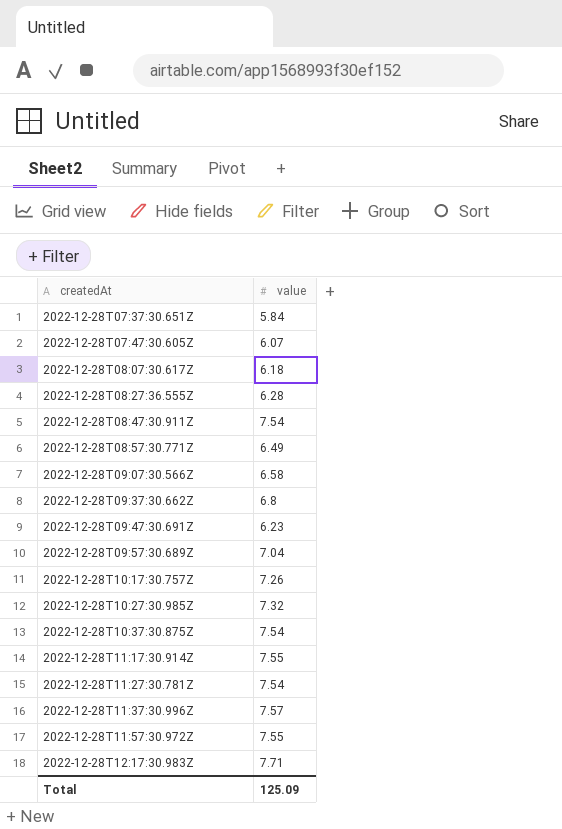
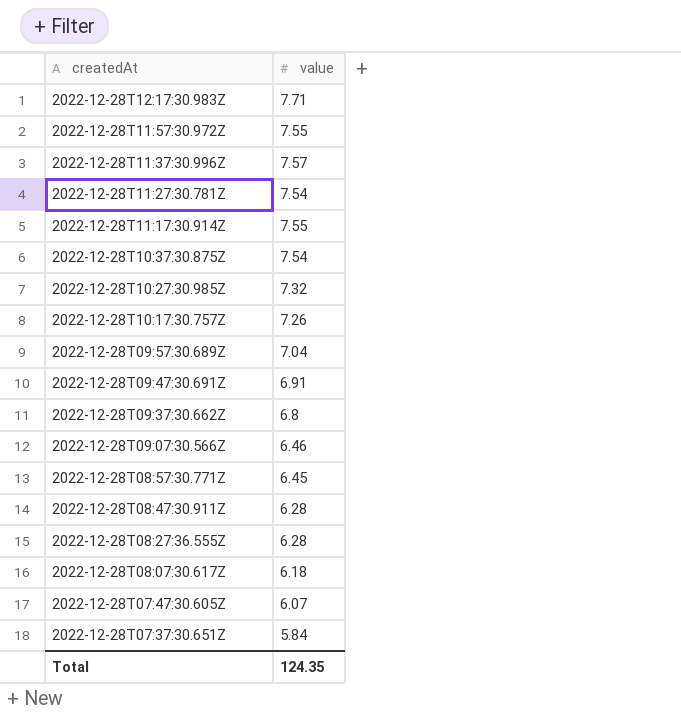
row order: createdAt ascending -> createdAt descending
2022-12-28T09:47:30.691Z | value: 6.23 -> 6.91
2022-12-28T09:07:30.566Z | value: 6.58 -> 6.46
2022-12-28T08:57:30.771Z | value: 6.49 -> 6.45
2022-12-28T08:47:30.911Z | value: 7.54 -> 6.28
Total | value: 125.09 -> 124.35

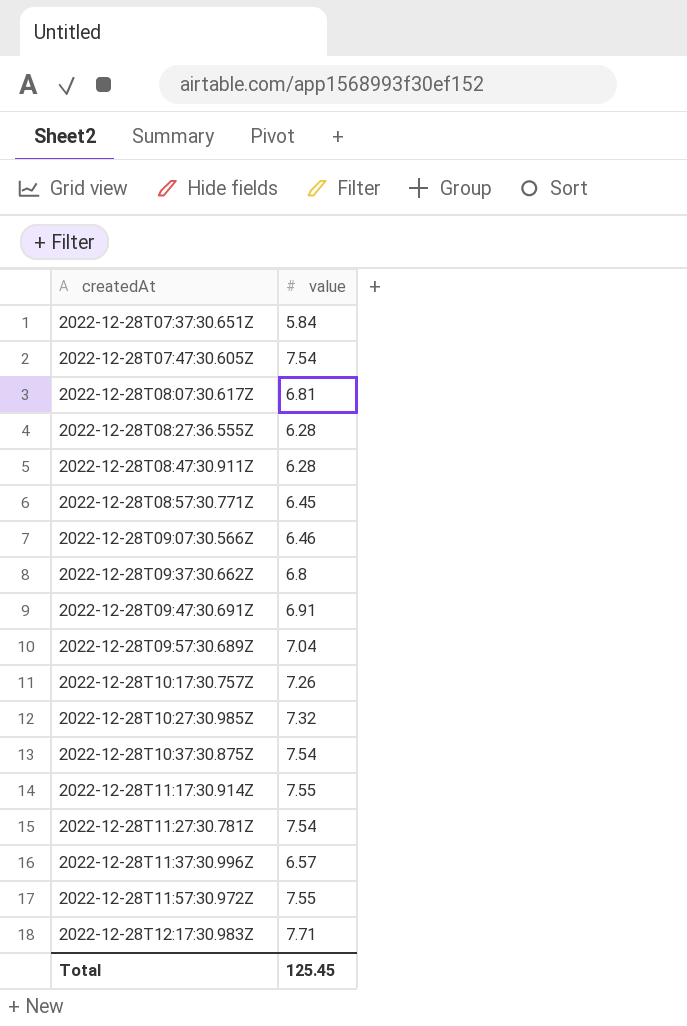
row order: createdAt descending -> createdAt ascending
2022-12-28T07:47:30.605Z | value: 6.07 -> 7.54
2022-12-28T08:07:30.617Z | value: 6.18 -> 6.81
2022-12-28T11:37:30.996Z | value: 7.57 -> 6.57
Total | value: 124.35 -> 125.45

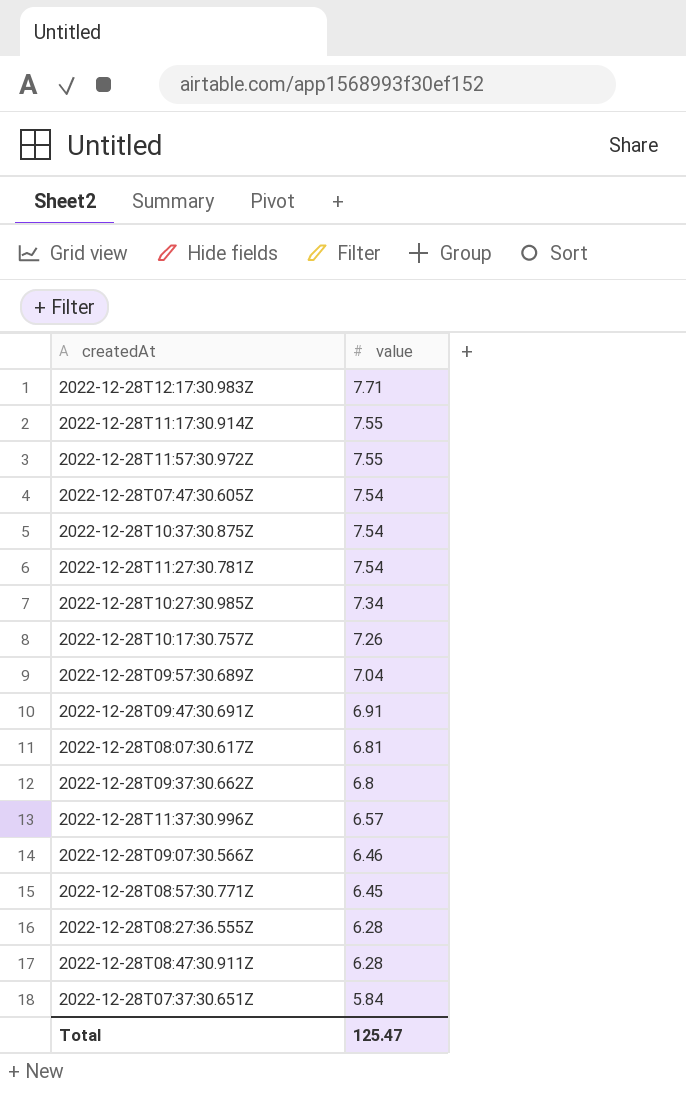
row order: createdAt ascending -> value descending
2022-12-28T10:27:30.985Z | value: 7.32 -> 7.34
Total | value: 125.45 -> 125.47

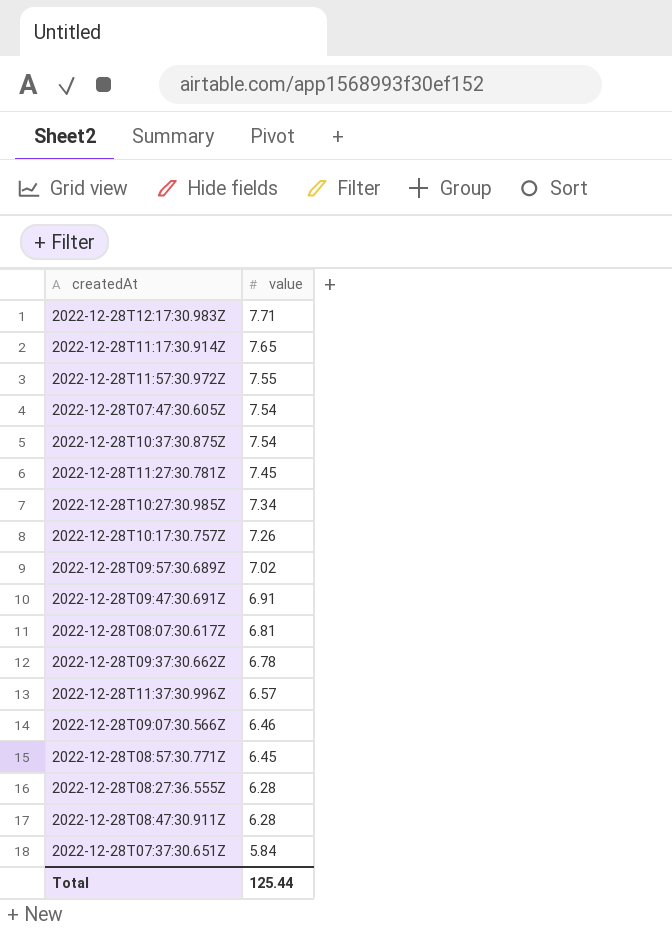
2022-12-28T11:17:30.914Z | value: 7.55 -> 7.65
2022-12-28T11:27:30.781Z | value: 7.54 -> 7.45
2022-12-28T09:57:30.689Z | value: 7.04 -> 7.02
2022-12-28T09:37:30.662Z | value: 6.8 -> 6.78
Total | value: 125.47 -> 125.44

